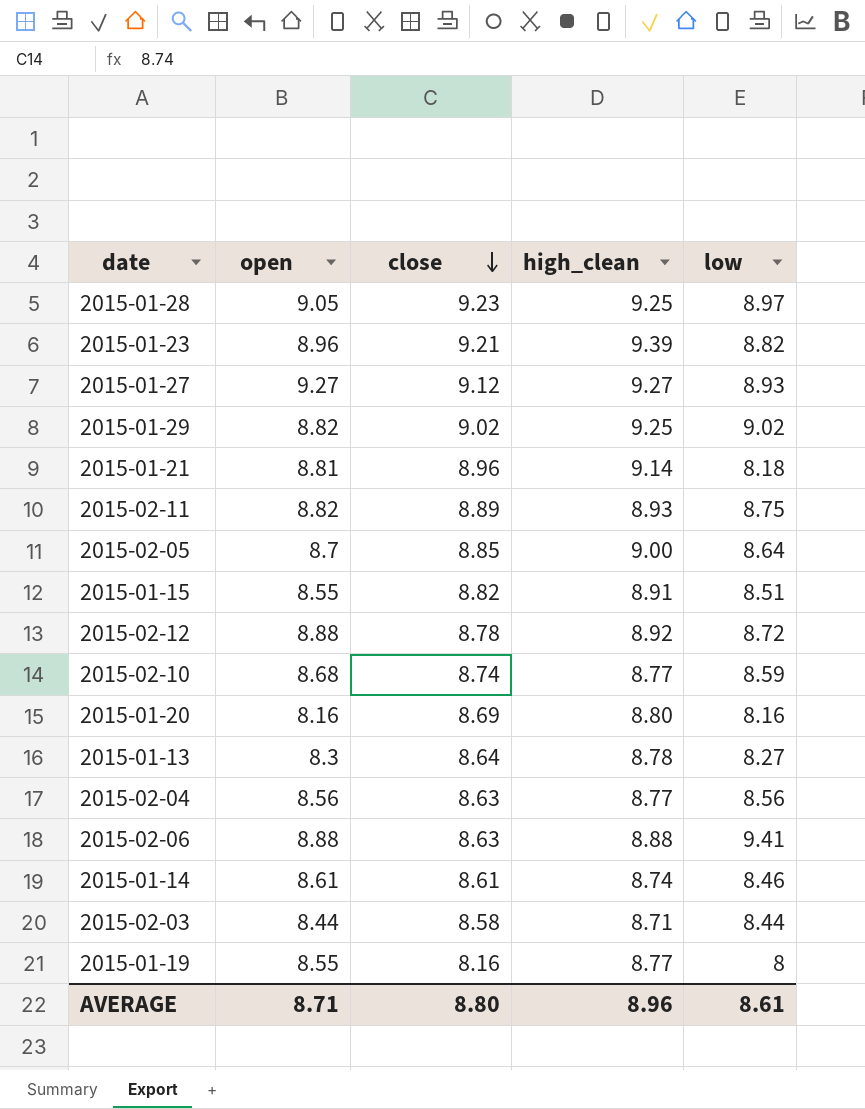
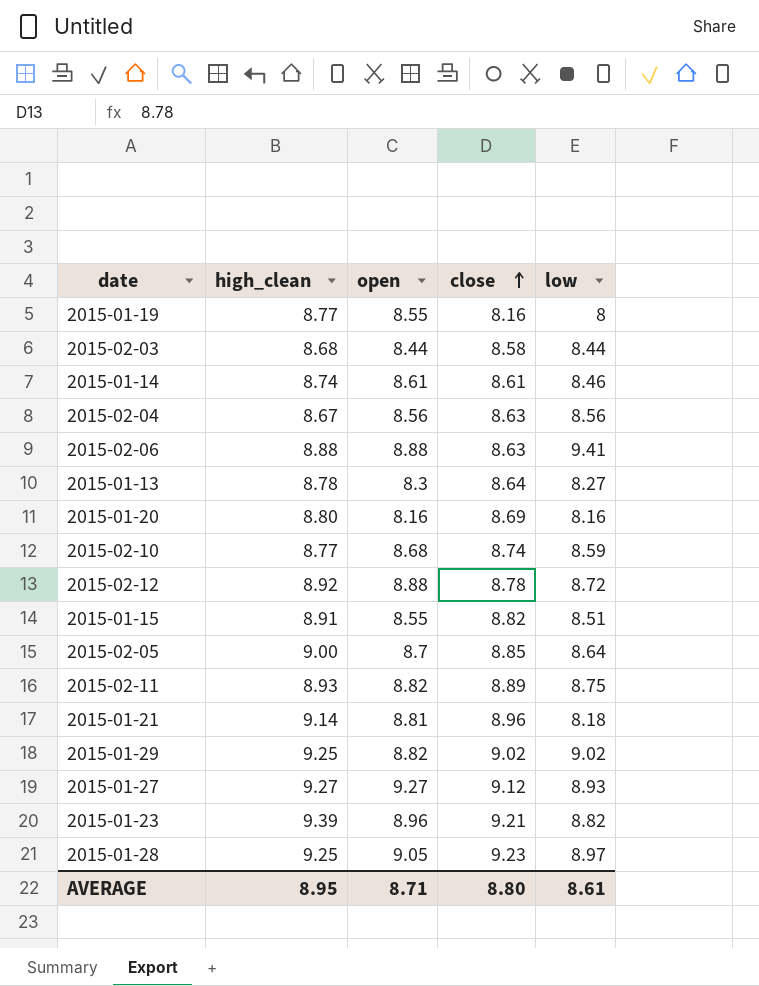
row order: close descending -> close ascending
column high_clean | position: 4 -> 2
2015-02-03 | high_clean: 8.71 -> 8.68
2015-02-04 | high_clean: 8.77 -> 8.67
AVERAGE | high_clean: 8.96 -> 8.95

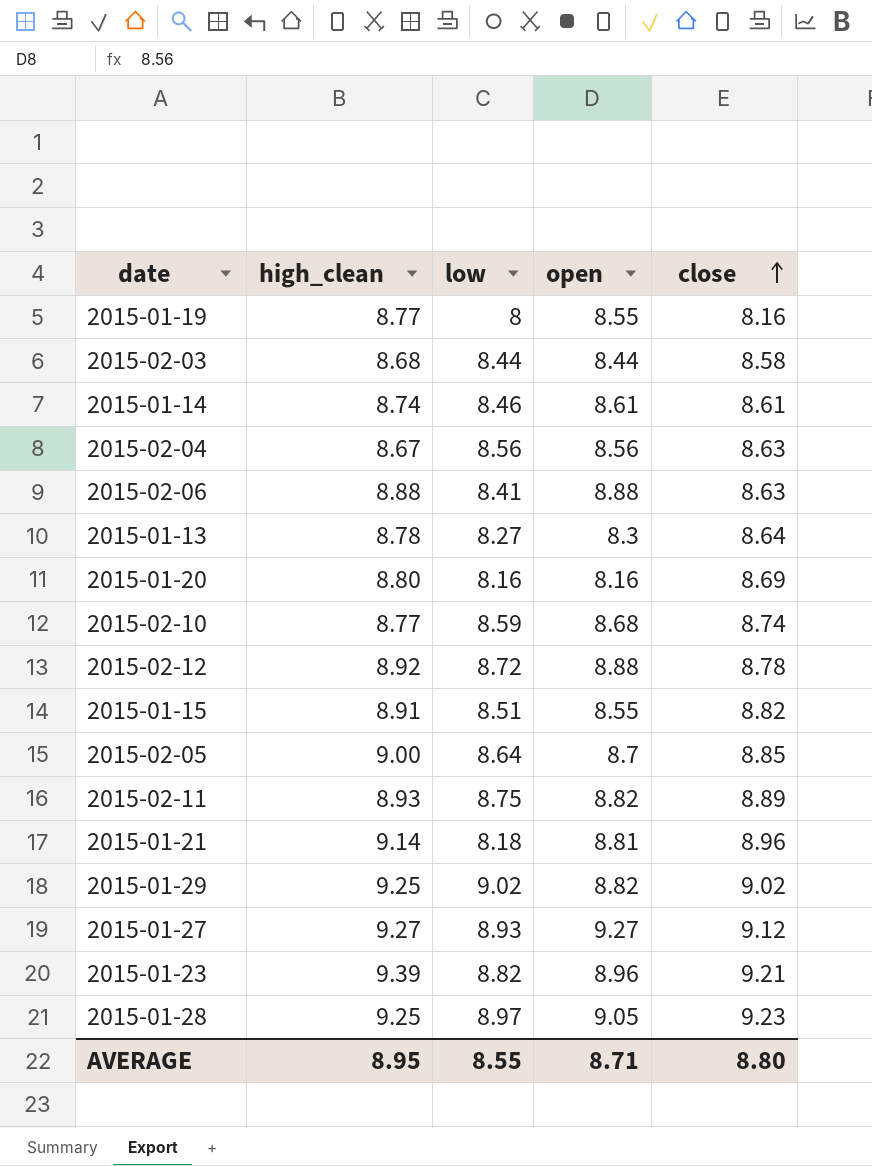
column low | position: 5 -> 3
2015-02-06 | low: 9.41 -> 8.41
AVERAGE | low: 8.61 -> 8.55

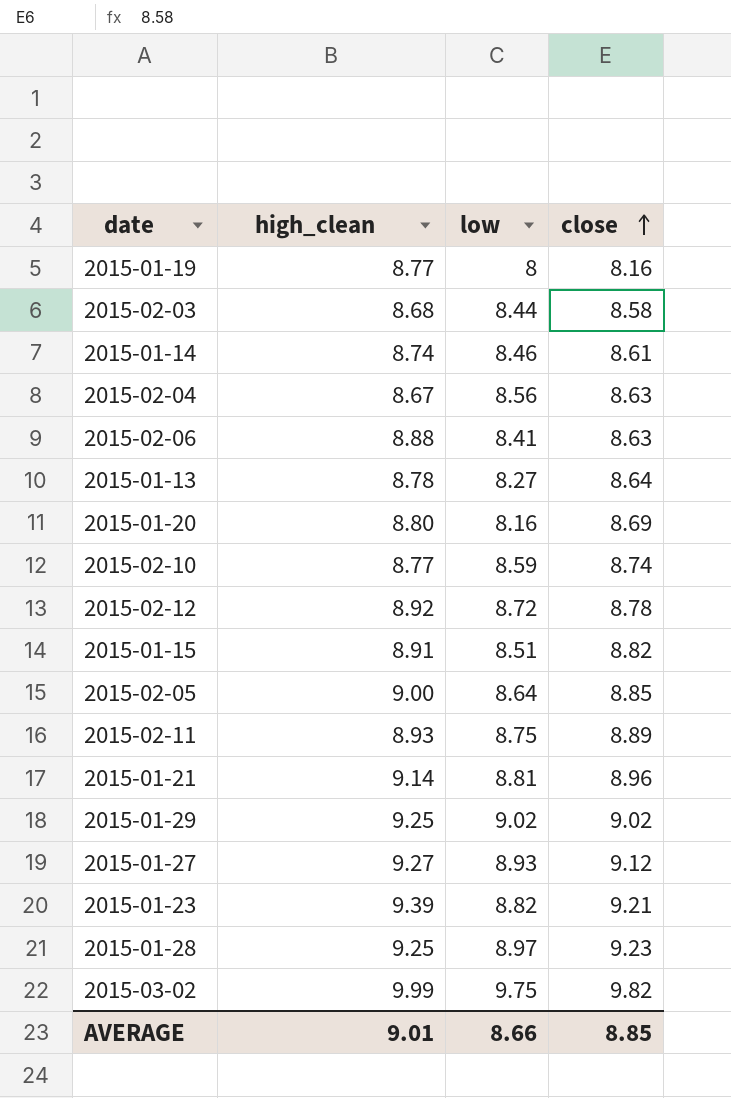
column open | position: 4 -> none
2015-01-21 | low: 8.18 -> 8.81
row 2015-03-02: none -> 9.99 | 9.75 | 9.82
AVERAGE | high_clean: 8.95 -> 9.01
AVERAGE | low: 8.55 -> 8.66
AVERAGE | close: 8.80 -> 8.85

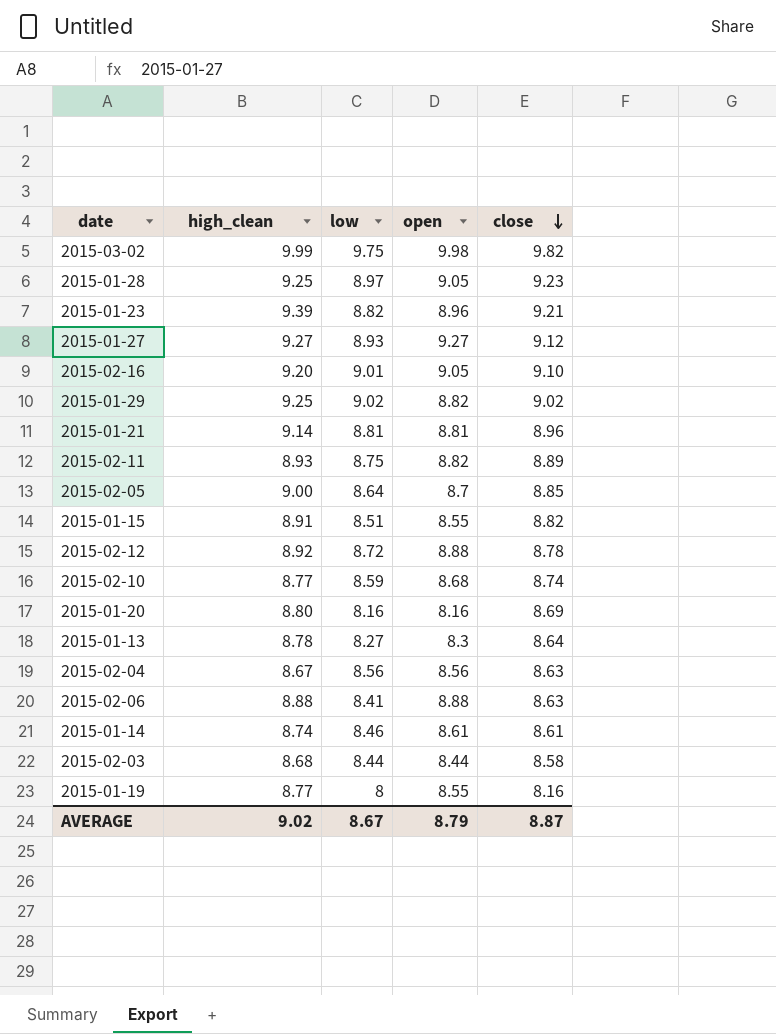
row order: close ascending -> close descending
column open | position: none -> 4
row 2015-02-16: none -> 9.20 | 9.01 | 9.05 | 9.10
AVERAGE | high_clean: 9.01 -> 9.02
AVERAGE | low: 8.66 -> 8.67
AVERAGE | close: 8.85 -> 8.87

